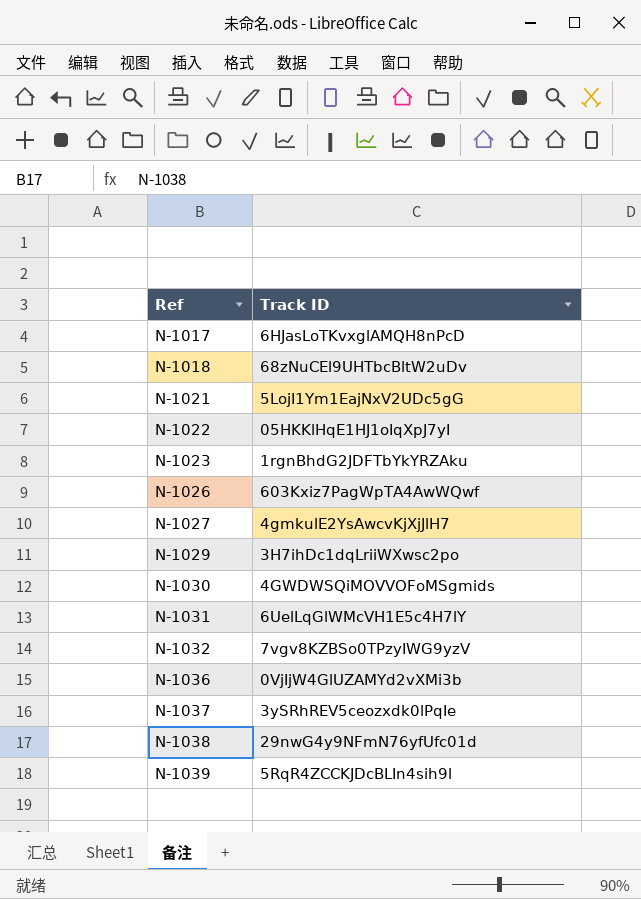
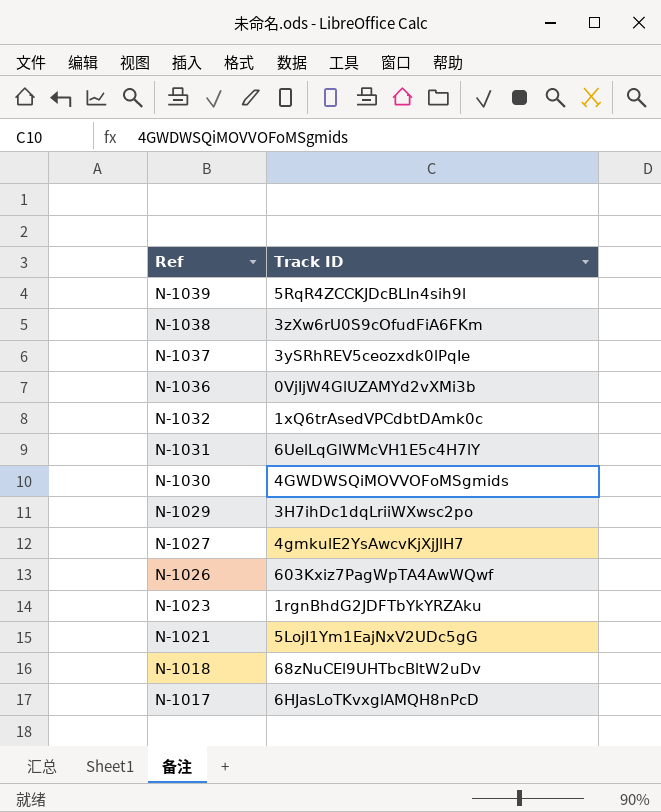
row order: Ref ascending -> Ref descending
row N-1022: 05HKKlHqE1HJ1oIqXpJ7yI -> none
N-1038 | Track ID: 29nwG4y9NFmN76yfUfc01d -> 3zXw6rU0S9cOfudFiA6FKm
N-1032 | Track ID: 7vgv8KZBSo0TPzyIWG9yzV -> 1xQ6trAsedVPCdbtDAmk0c

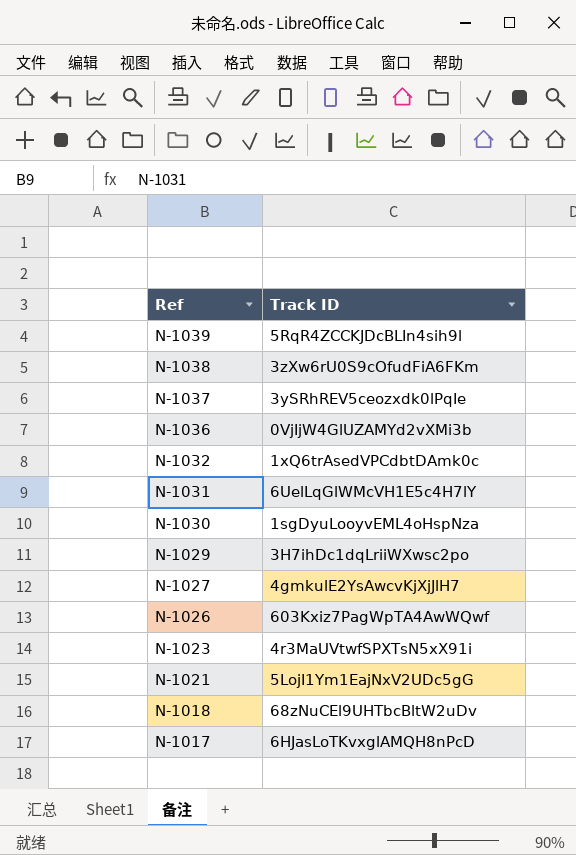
N-1030 | Track ID: 4GWDWSQiMOVVOFoMSgmids -> 1sgDyuLooyvEML4oHspNza
N-1023 | Track ID: 1rgnBhdG2JDFTbYkYRZAku -> 4r3MaUVtwfSPXTsN5xX91i

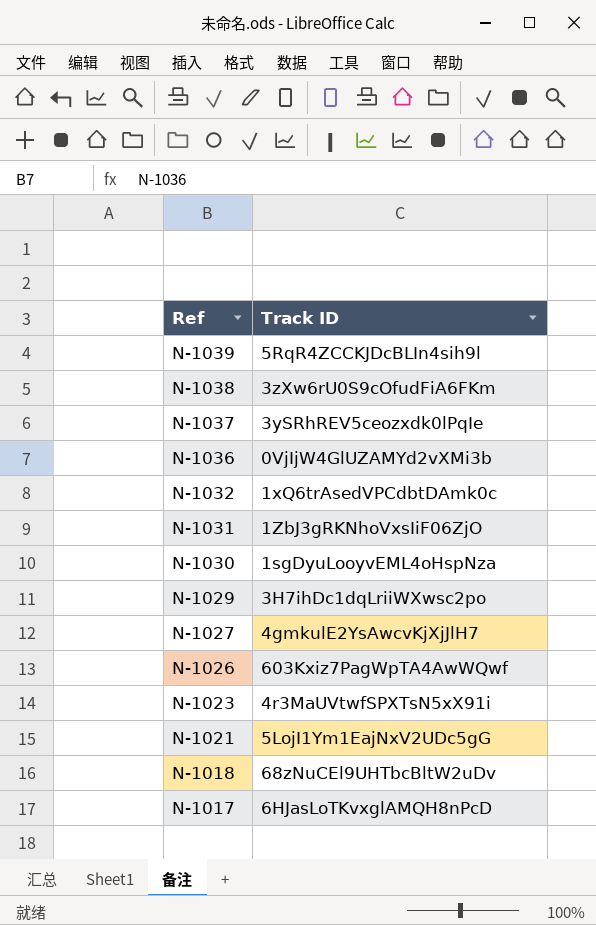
N-1031 | Track ID: 6UelLqGlWMcVH1E5c4H7lY -> 1ZbJ3gRKNhoVxsIiF06ZjO

